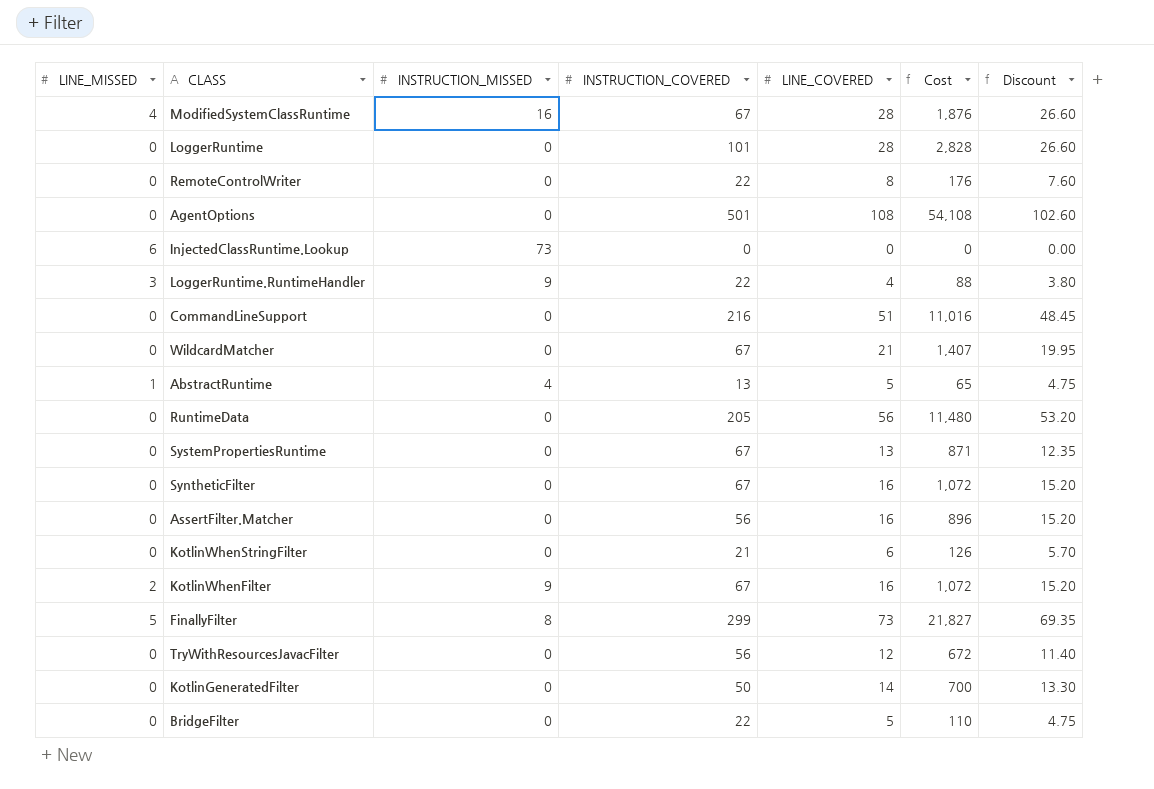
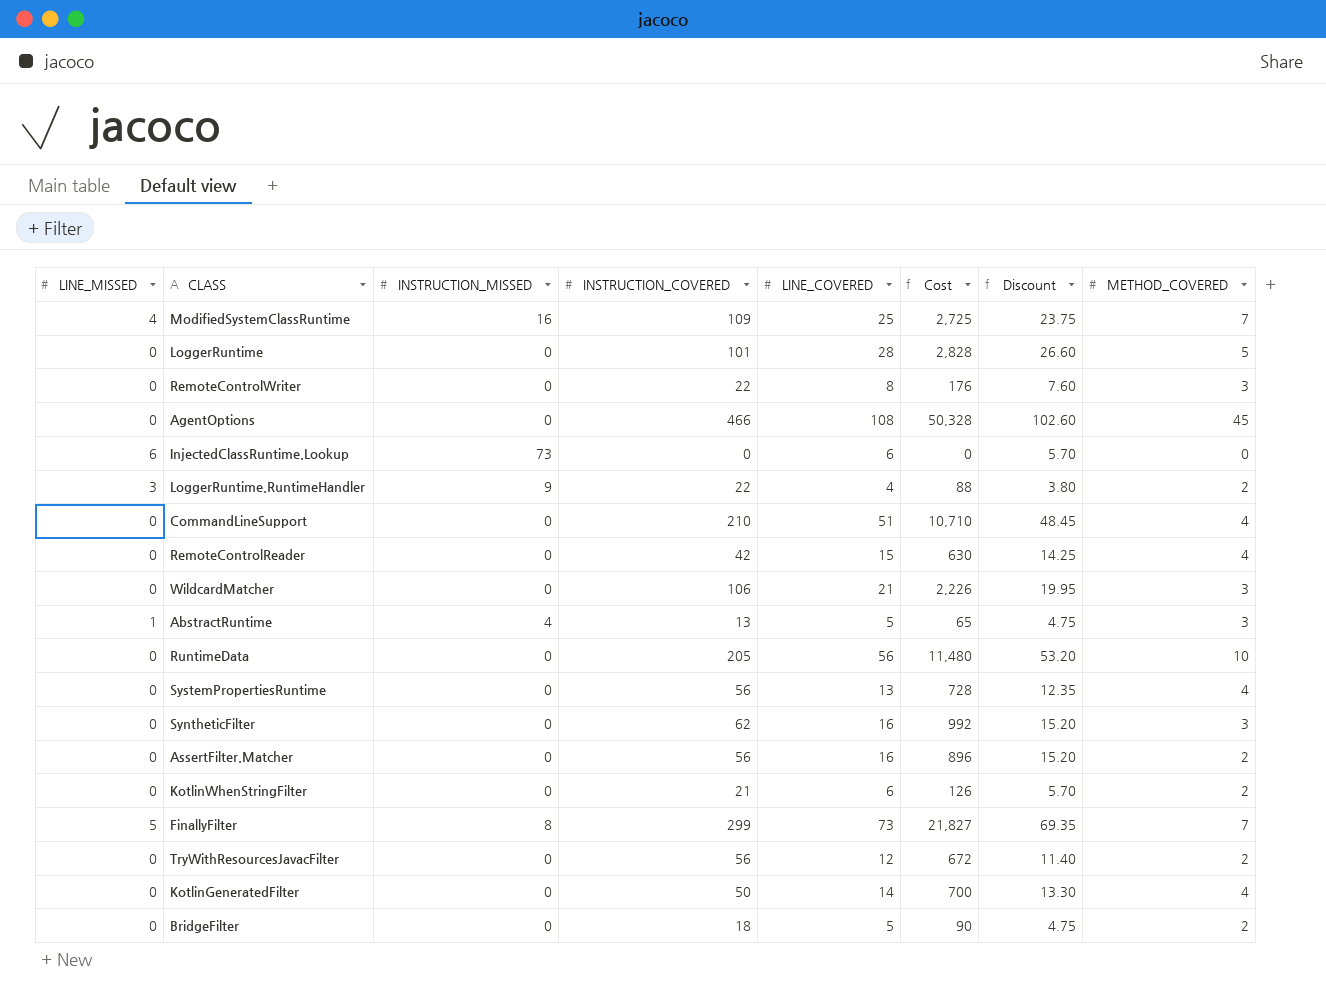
column METHOD_COVERED | position: none -> 8
row KotlinWhenFilter: 2 | 9 | 67 | 16 | 1,072 | 15.20 -> none
ModifiedSystemClassRuntime | INSTRUCTION_COVERED: 67 -> 109
ModifiedSystemClassRuntime | LINE_COVERED: 28 -> 25
ModifiedSystemClassRuntime | Cost: 1,876 -> 2,725
ModifiedSystemClassRuntime | Discount: 26.60 -> 23.75
AgentOptions | INSTRUCTION_COVERED: 501 -> 466
AgentOptions | Cost: 54,108 -> 50,328
InjectedClassRuntime.Lookup | LINE_COVERED: 0 -> 6
InjectedClassRuntime.Lookup | Discount: 0.00 -> 5.70
CommandLineSupport | INSTRUCTION_COVERED: 216 -> 210
CommandLineSupport | Cost: 11,016 -> 10,710
row RemoteControlReader: none -> 0 | 0 | 42 | 15 | 630 | 14.25 | 4
WildcardMatcher | INSTRUCTION_COVERED: 67 -> 106
WildcardMatcher | Cost: 1,407 -> 2,226
SystemPropertiesRuntime | INSTRUCTION_COVERED: 67 -> 56
SystemPropertiesRuntime | Cost: 871 -> 728
SyntheticFilter | INSTRUCTION_COVERED: 67 -> 62
SyntheticFilter | Cost: 1,072 -> 992
BridgeFilter | INSTRUCTION_COVERED: 22 -> 18
BridgeFilter | Cost: 110 -> 90

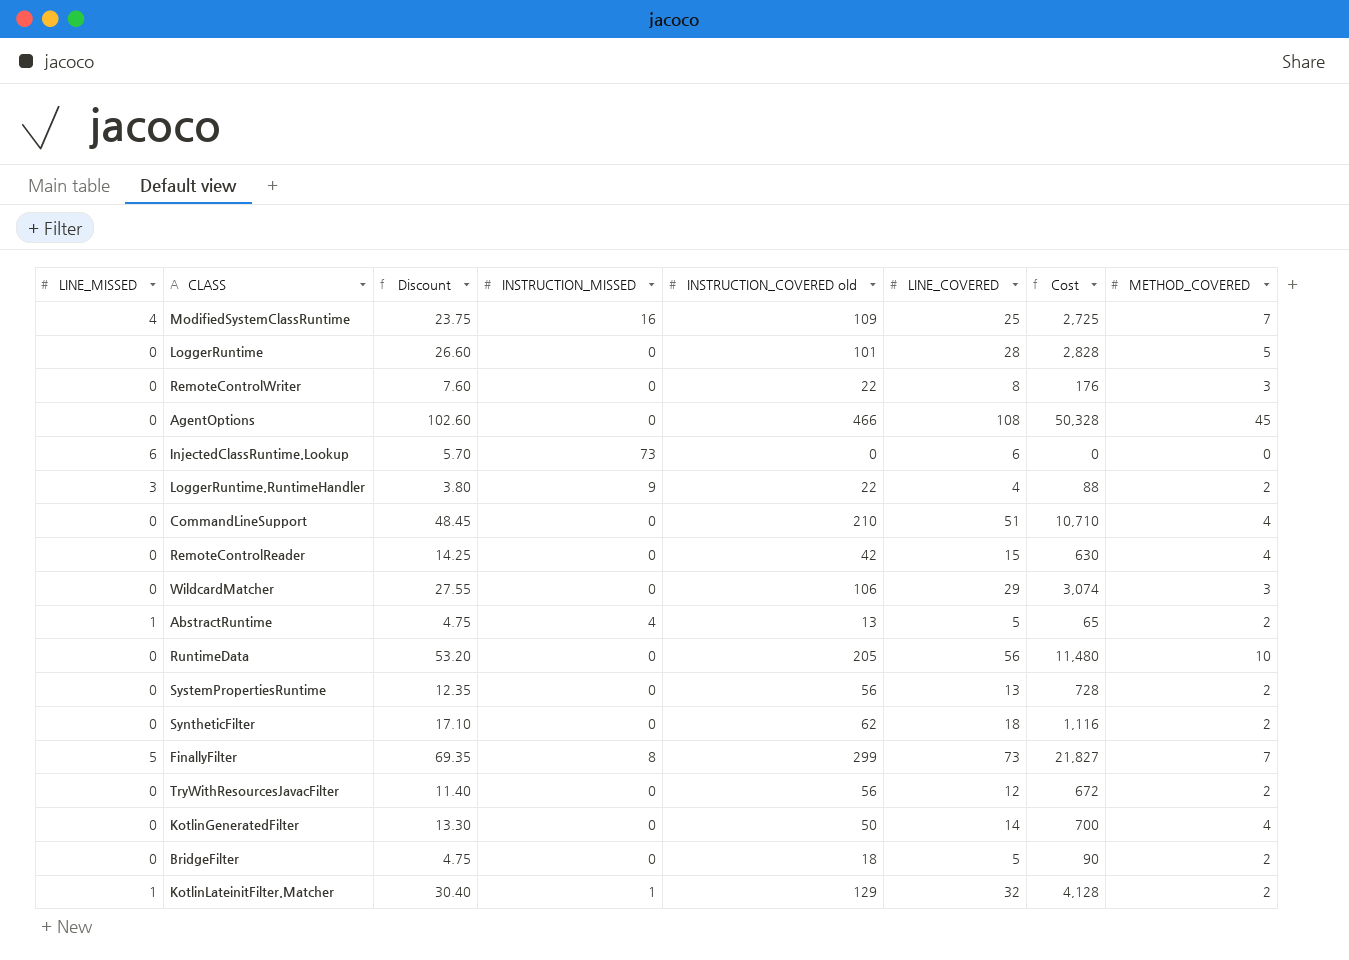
column Discount | position: 7 -> 3
column name: INSTRUCTION_COVERED -> INSTRUCTION_COVERED old
row AssertFilter.Matcher: 0 | 0 | 56 | 16 | 896 | 15.20 | 2 -> none
row KotlinWhenStringFilter: 0 | 0 | 21 | 6 | 126 | 5.70 | 2 -> none
WildcardMatcher | Discount: 19.95 -> 27.55
WildcardMatcher | LINE_COVERED: 21 -> 29
WildcardMatcher | Cost: 2,226 -> 3,074
AbstractRuntime | METHOD_COVERED: 3 -> 2
SystemPropertiesRuntime | METHOD_COVERED: 4 -> 2
SyntheticFilter | Discount: 15.20 -> 17.10
SyntheticFilter | LINE_COVERED: 16 -> 18
SyntheticFilter | Cost: 992 -> 1,116
SyntheticFilter | METHOD_COVERED: 3 -> 2
row KotlinLateinitFilter.Matcher: none -> 1 | 30.40 | 1 | 129 | 32 | 4,128 | 2

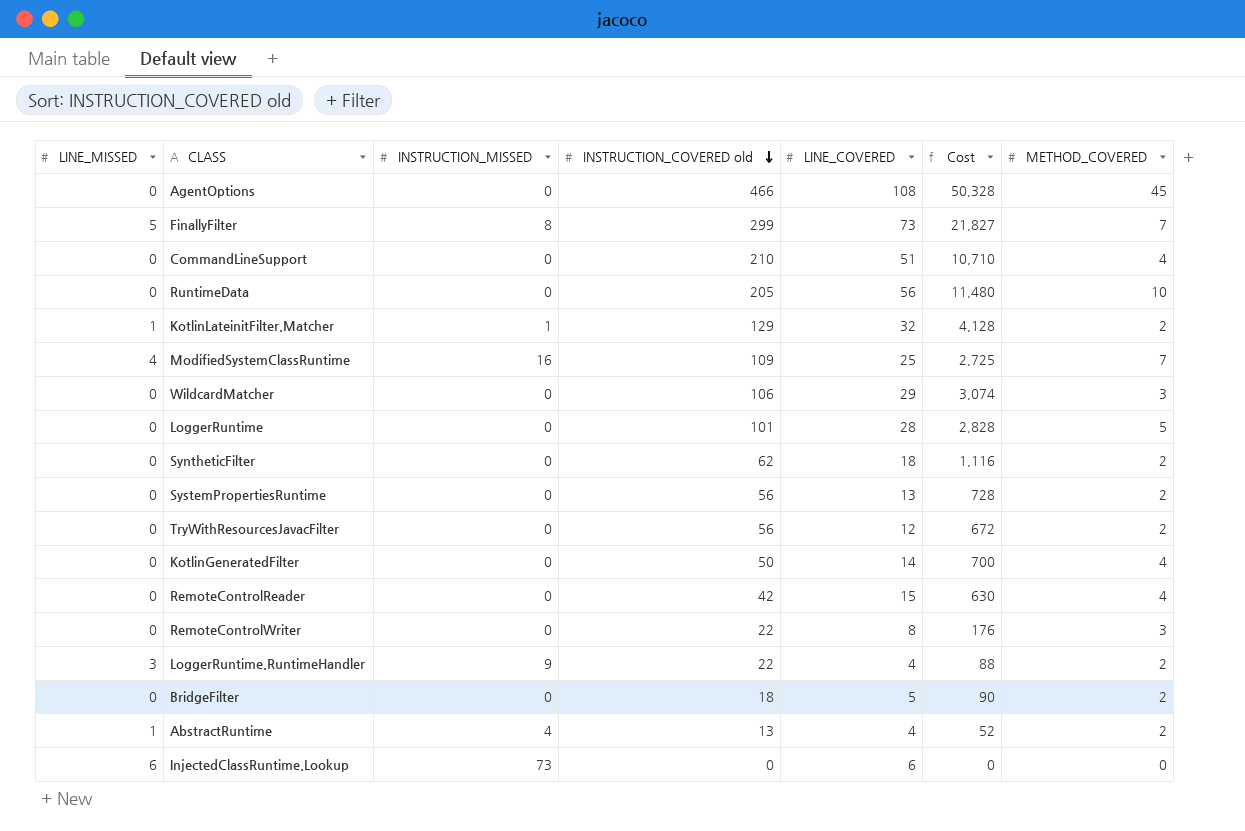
row order: none -> INSTRUCTION_COVERED old descending
column Discount | formula: [LINE_COVERED] * 0.95 -> none
AbstractRuntime | LINE_COVERED: 5 -> 4
AbstractRuntime | Cost: 65 -> 52

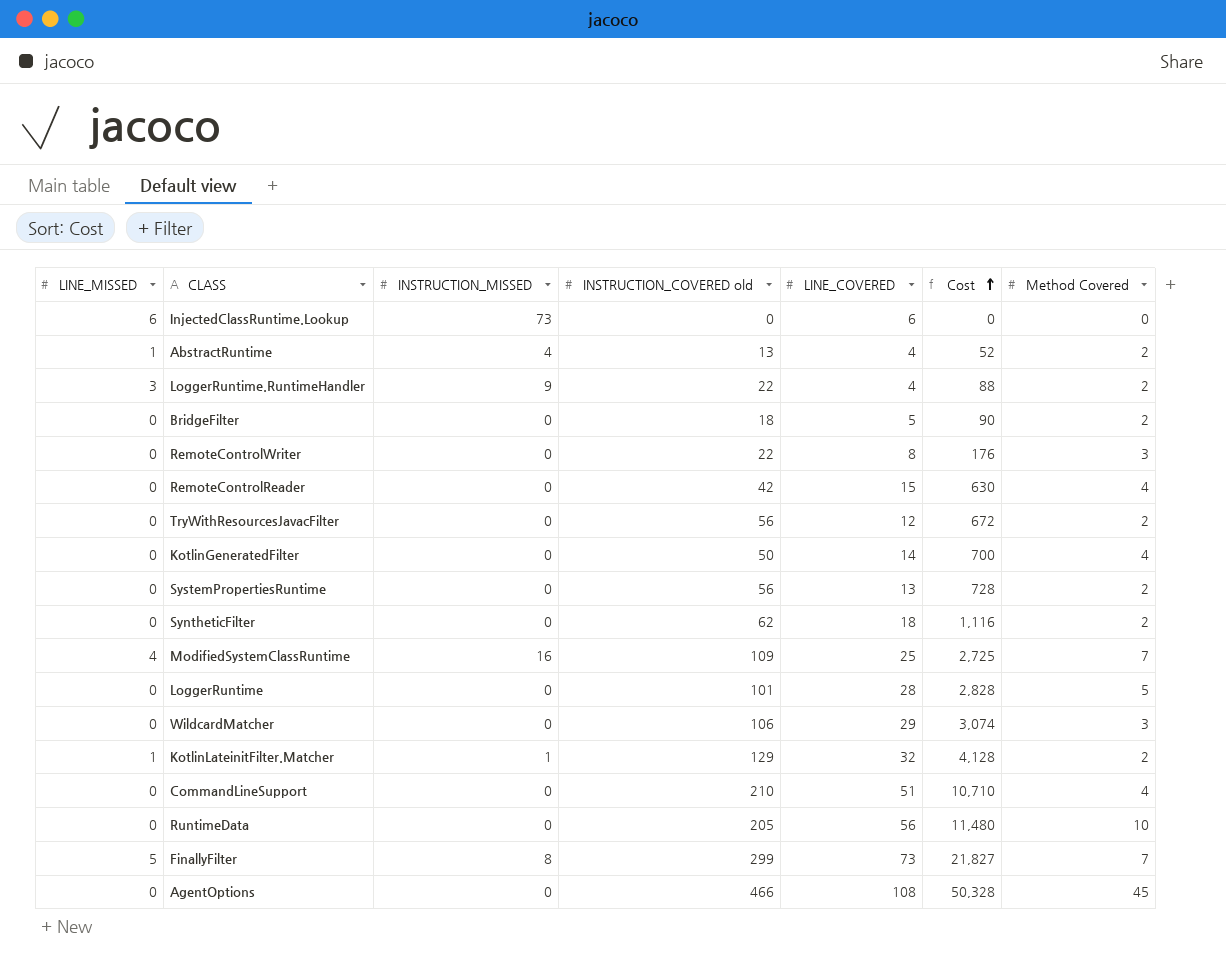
row order: INSTRUCTION_COVERED old descending -> Cost ascending
column name: METHOD_COVERED -> Method Covered

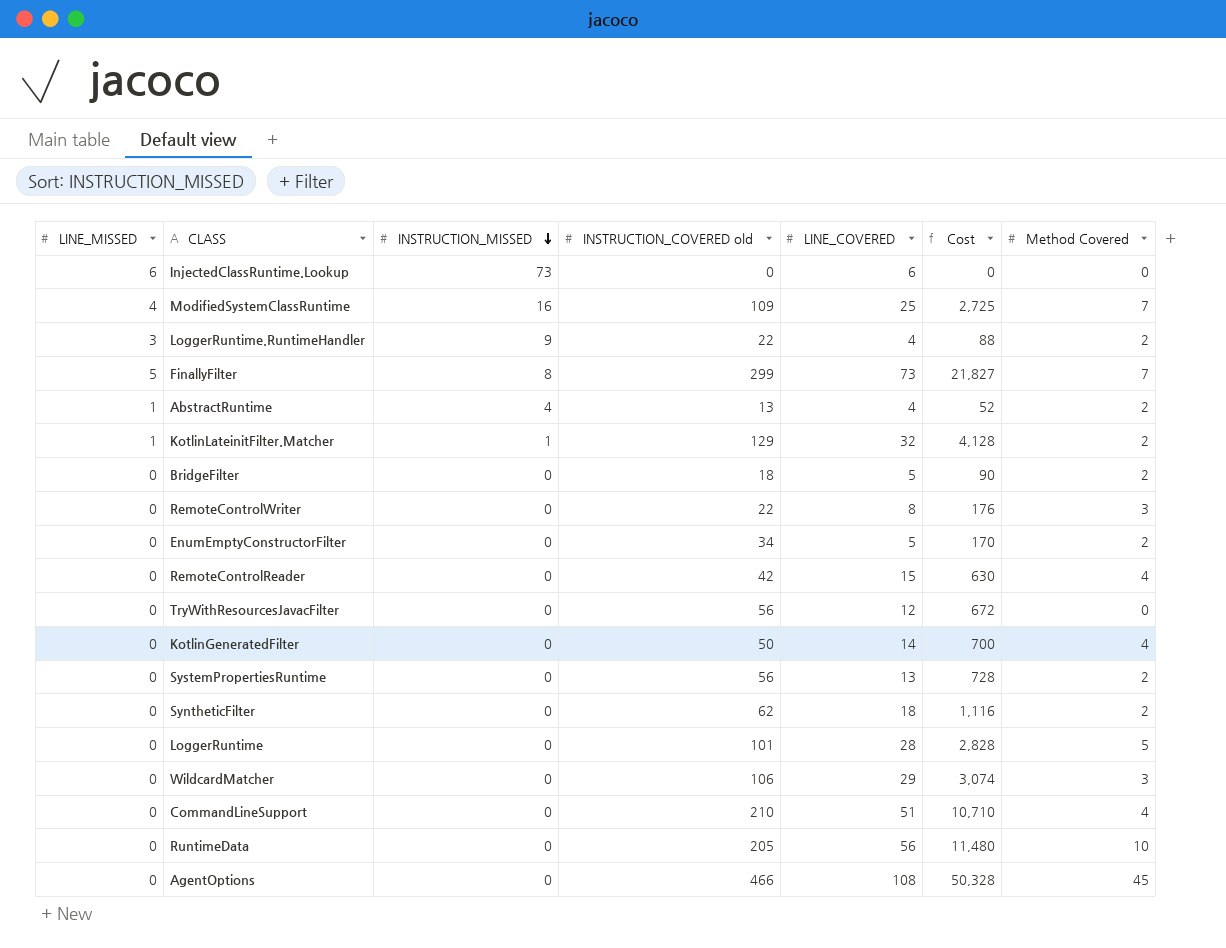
row order: Cost ascending -> INSTRUCTION_MISSED descending
row EnumEmptyConstructorFilter: none -> 0 | 0 | 34 | 5 | 170 | 2
TryWithResourcesJavacFilter | Method Covered: 2 -> 0

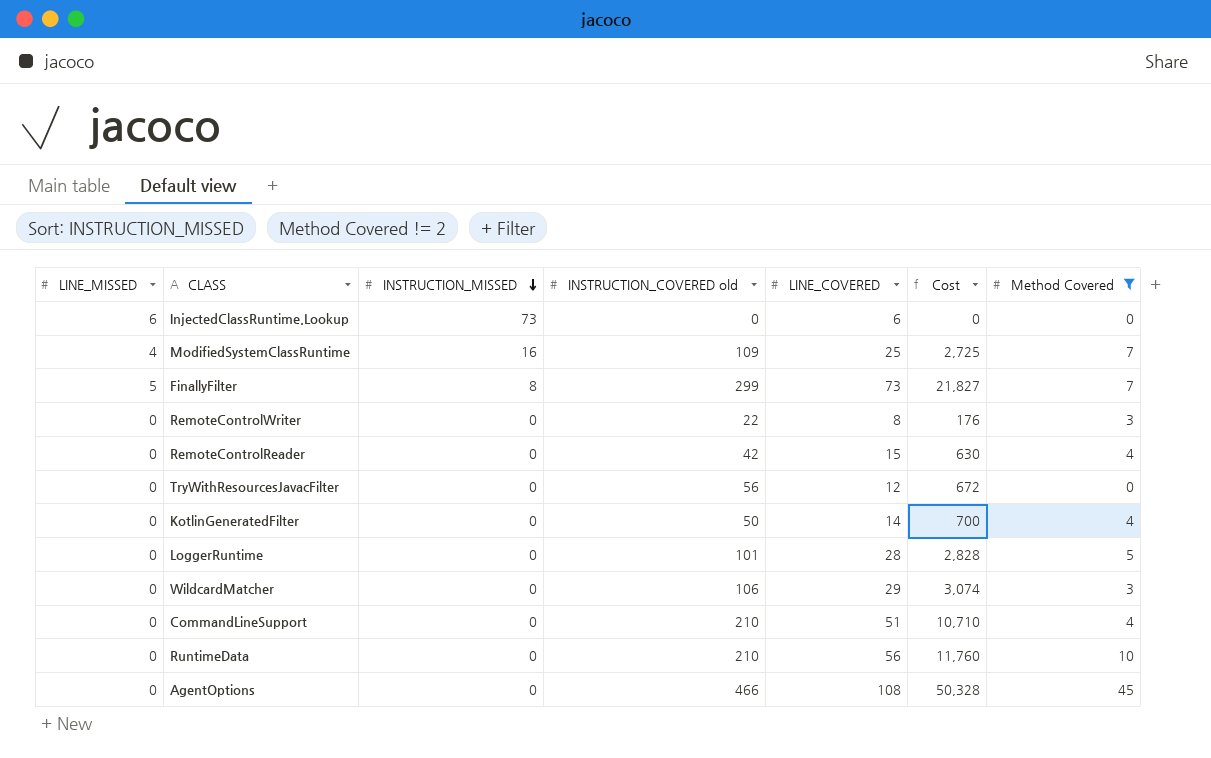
filter: none -> Method Covered != 2
RuntimeData | INSTRUCTION_COVERED old: 205 -> 210
RuntimeData | Cost: 11,480 -> 11,760

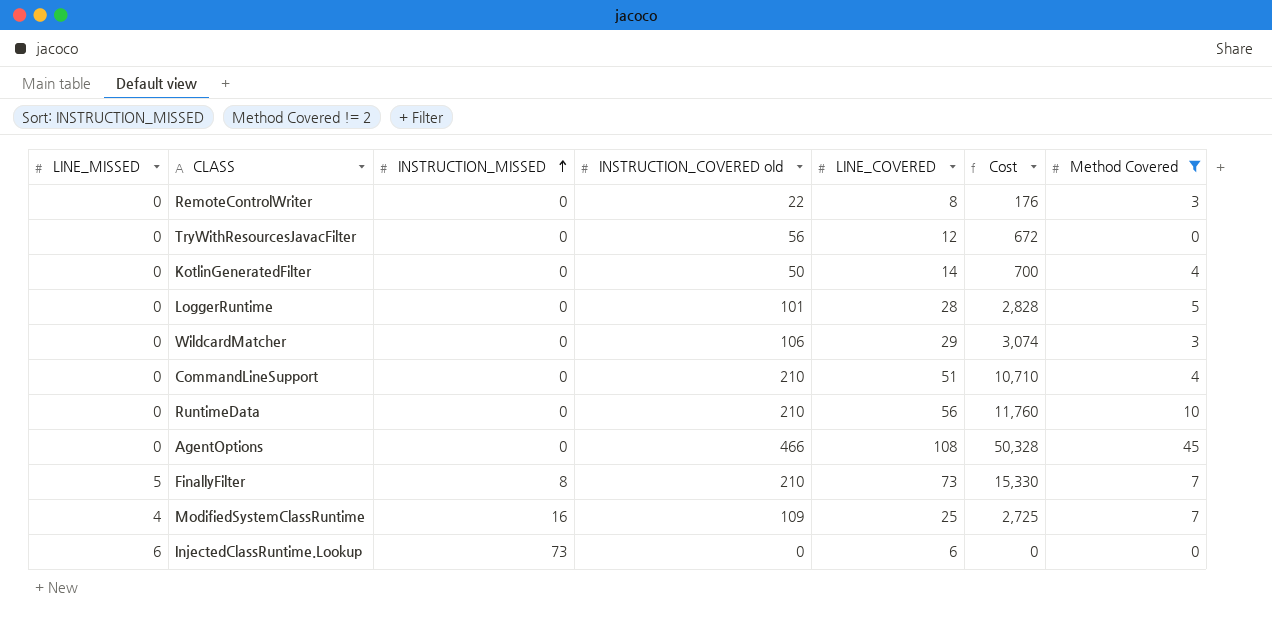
row order: INSTRUCTION_MISSED descending -> INSTRUCTION_MISSED ascending
row RemoteControlReader: 0 | 0 | 42 | 15 | 630 | 4 -> none
FinallyFilter | INSTRUCTION_COVERED old: 299 -> 210
FinallyFilter | Cost: 21,827 -> 15,330

